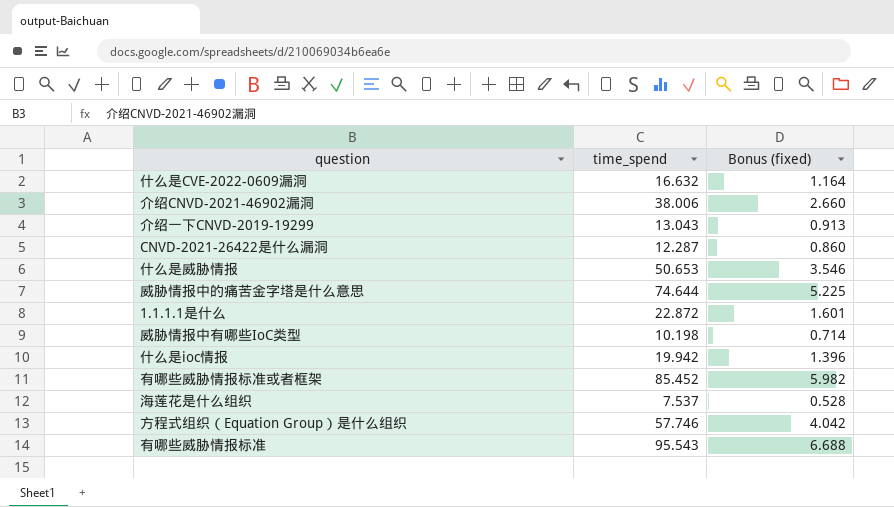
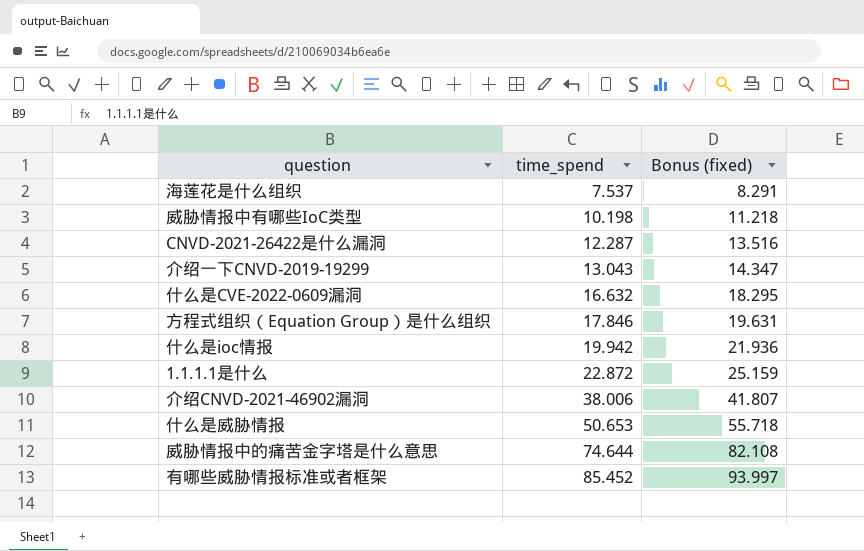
row order: none -> time_spend ascending
column Bonus (fixed) | formula: [time_spend] * 0.07 -> [time_spend] * 1.1
row 有哪些威胁情报标准: 95.543 | 6.688 -> none
方程式组织（Equation Group）是什么组织 | time_spend: 57.746 -> 17.846

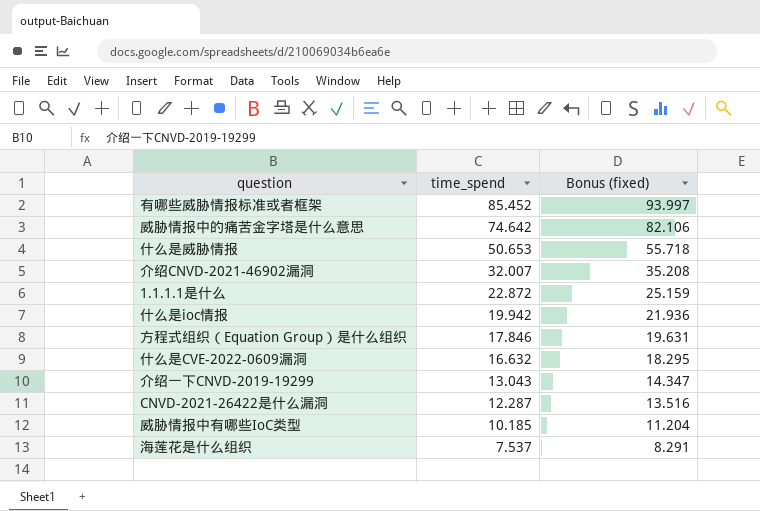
row order: time_spend ascending -> time_spend descending
威胁情报中的痛苦金字塔是什么意思 | time_spend: 74.644 -> 74.642
威胁情报中的痛苦金字塔是什么意思 | Bonus (fixed): 82.108 -> 82.106
介绍CNVD-2021-46902漏洞 | time_spend: 38.006 -> 32.007
介绍CNVD-2021-46902漏洞 | Bonus (fixed): 41.807 -> 35.208
威胁情报中有哪些IoC类型 | time_spend: 10.198 -> 10.185
威胁情报中有哪些IoC类型 | Bonus (fixed): 11.218 -> 11.204

